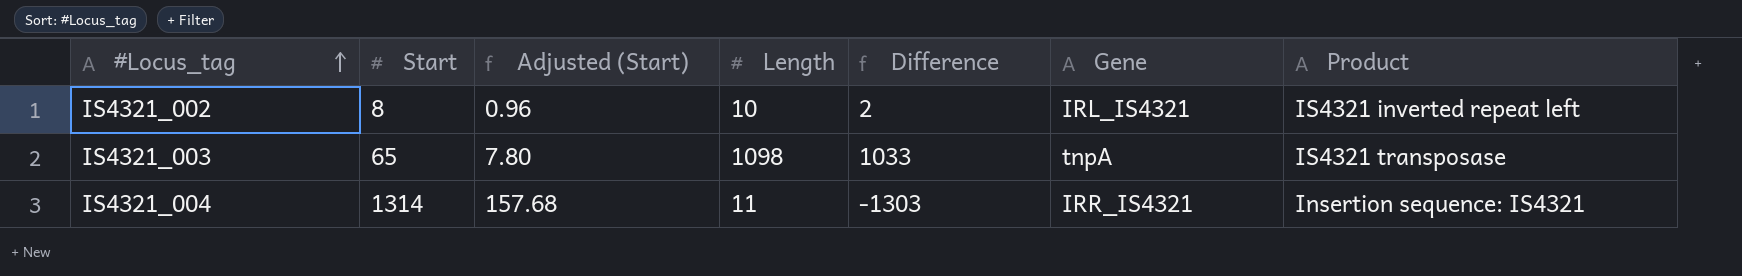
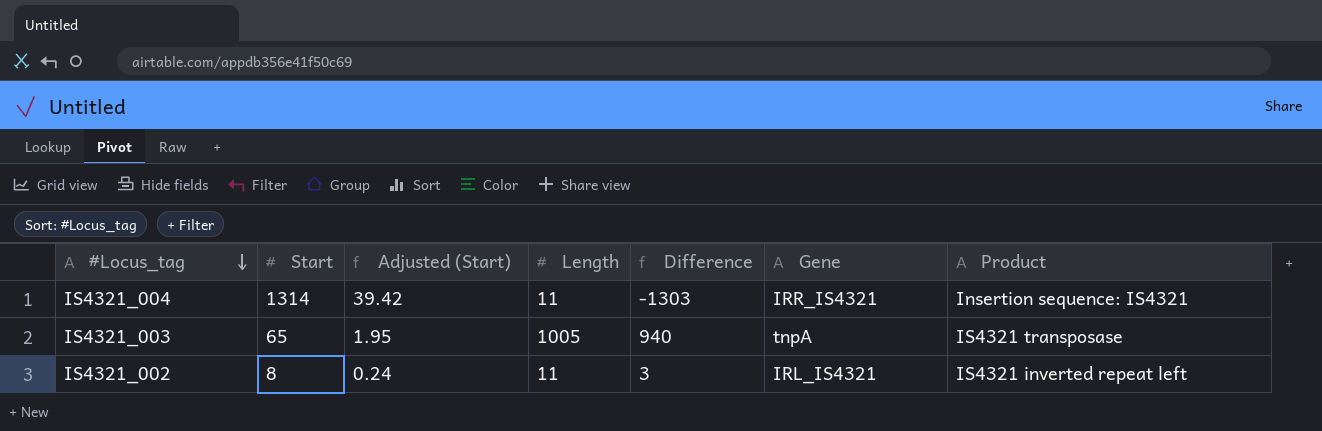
row order: #Locus_tag ascending -> #Locus_tag descending
column Adjusted (Start) | formula: [Start] * 0.12 -> [Start] * 0.03
IS4321_003 | Length: 1098 -> 1005
IS4321_003 | Difference: 1033 -> 940
IS4321_002 | Length: 10 -> 11
IS4321_002 | Difference: 2 -> 3

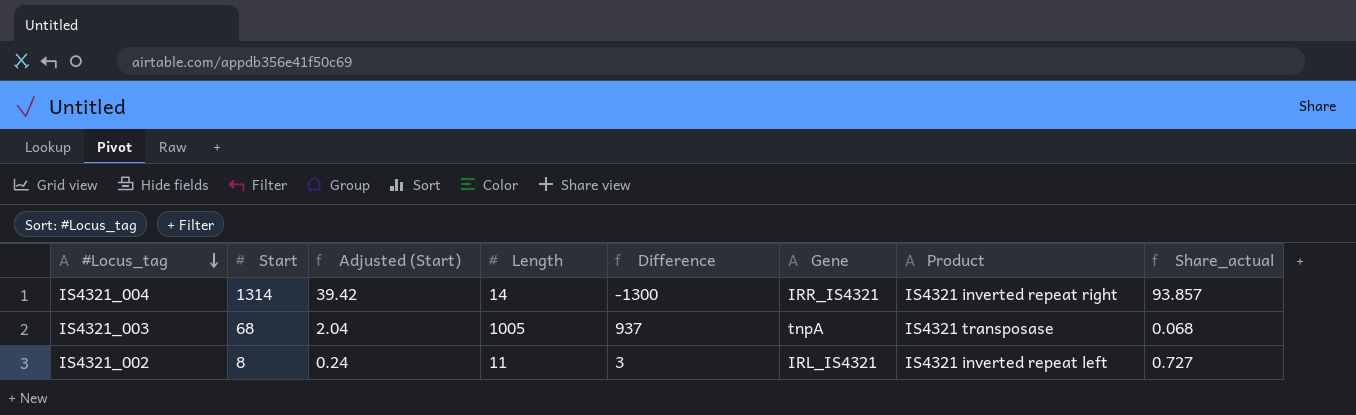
column Share_actual | formula: none -> [Start] / [Length]
IS4321_004 | Length: 11 -> 14
IS4321_004 | Difference: -1303 -> -1300
IS4321_004 | Product: Insertion sequence: IS4321 -> IS4321 inverted repeat right
IS4321_003 | Start: 65 -> 68
IS4321_003 | Adjusted (Start): 1.95 -> 2.04
IS4321_003 | Difference: 940 -> 937

